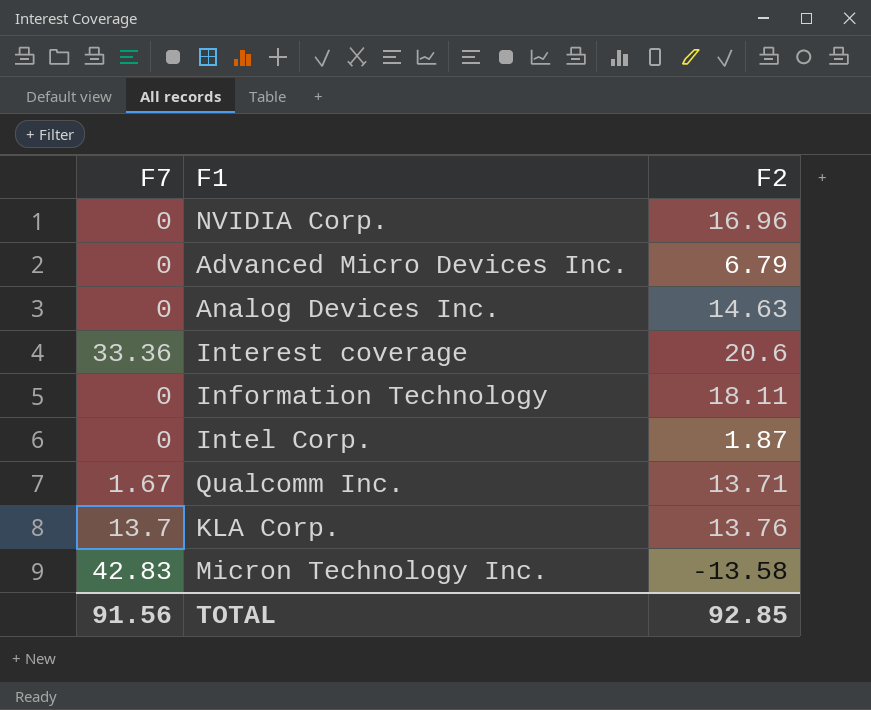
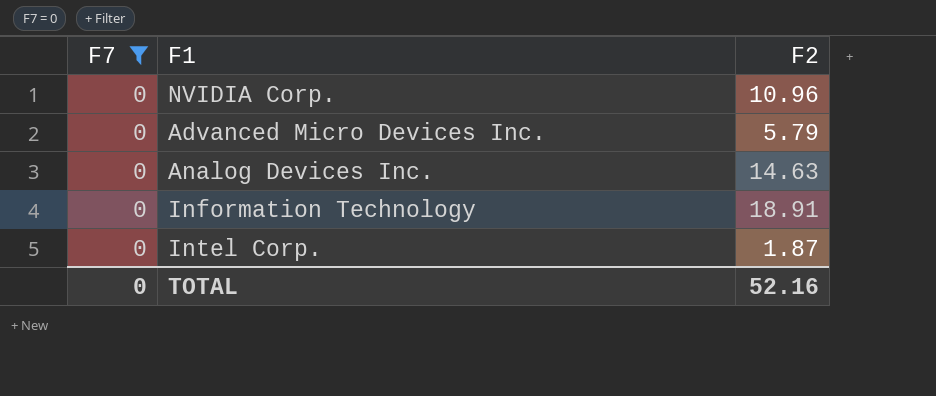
filter: none -> F7 = 0
NVIDIA Corp. | F2: 16.96 -> 10.96
Advanced Micro Devices Inc. | F2: 6.79 -> 5.79
Information Technology | F2: 18.11 -> 18.91
TOTAL | F7: 91.56 -> 0
TOTAL | F2: 92.85 -> 52.16

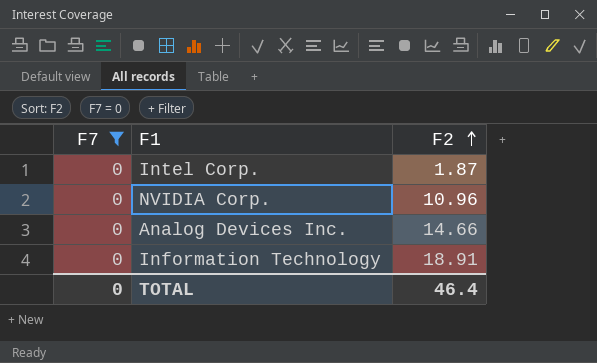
row order: none -> F2 ascending
row Advanced Micro Devices Inc.: 0 | 5.79 -> none
Analog Devices Inc. | F2: 14.63 -> 14.66
TOTAL | F2: 52.16 -> 46.4

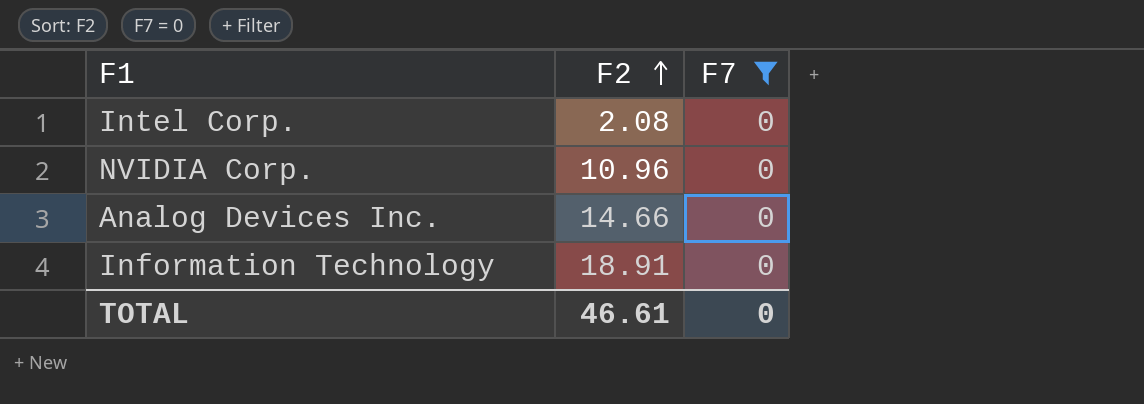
column F7 | position: 1 -> 3
Intel Corp. | F2: 1.87 -> 2.08
TOTAL | F2: 46.4 -> 46.61

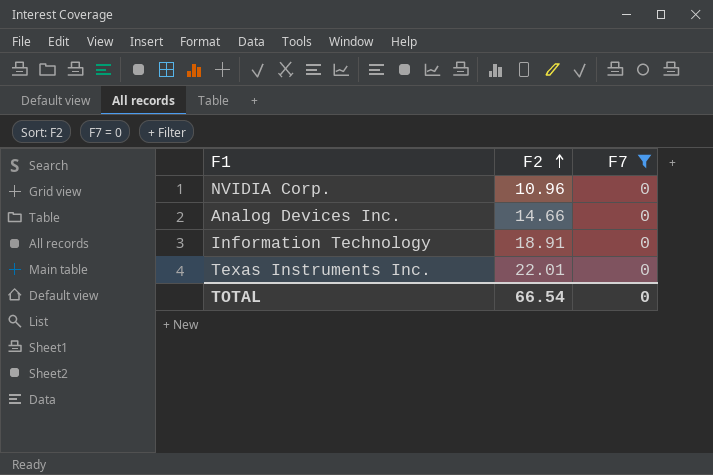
row Intel Corp.: 2.08 | 0 -> none
row Texas Instruments Inc.: none -> 22.01 | 0
TOTAL | F2: 46.61 -> 66.54

